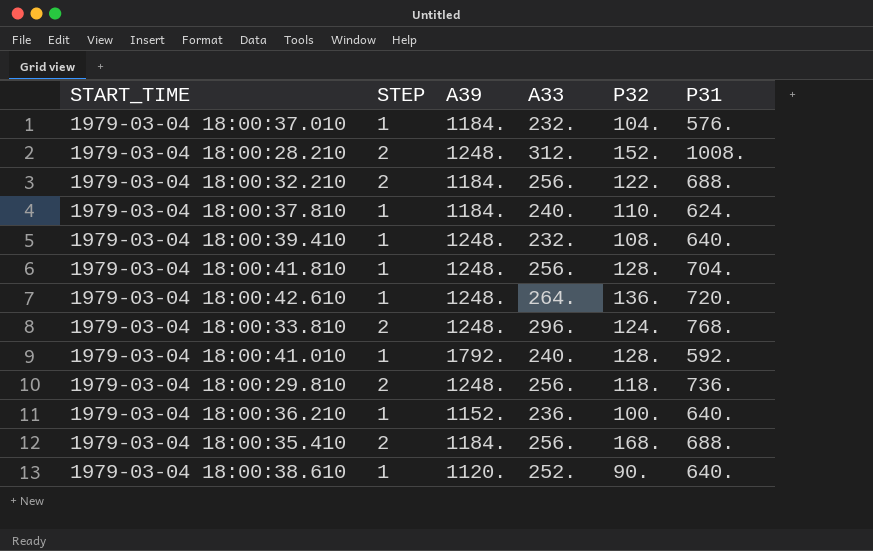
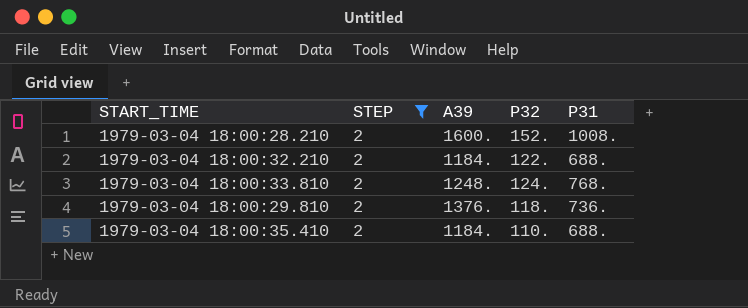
filter: none -> STEP = 2
column A33 | position: 4 -> none
1979-03-04 18:00:28.210 | A39: 1248. -> 1600.
1979-03-04 18:00:29.810 | A39: 1248. -> 1376.
1979-03-04 18:00:35.410 | P32: 168. -> 110.

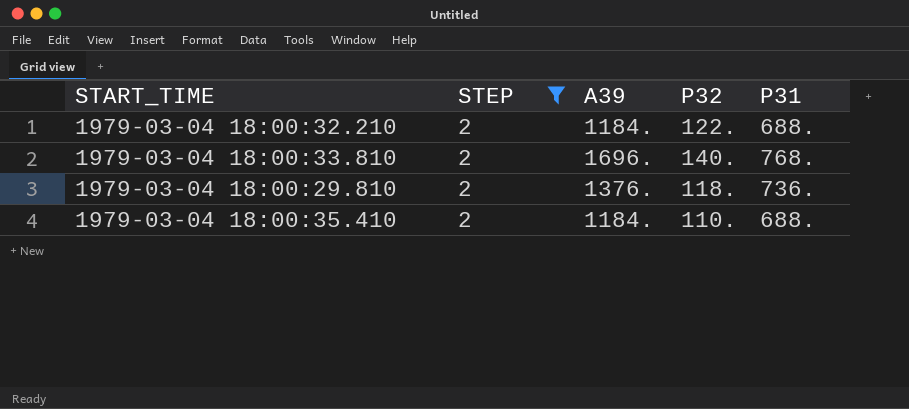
row 1979-03-04 18:00:28.210: 2 | 1600. | 152. | 1008. -> none
1979-03-04 18:00:33.810 | A39: 1248. -> 1696.
1979-03-04 18:00:33.810 | P32: 124. -> 140.

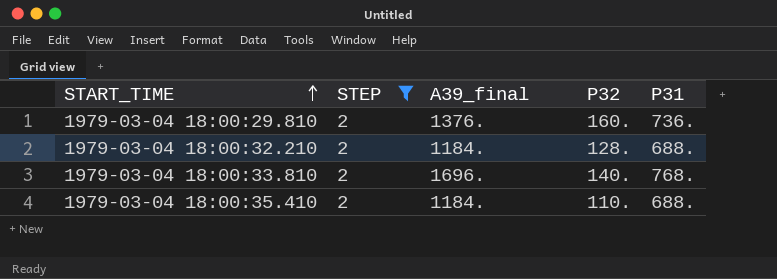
row order: none -> START_TIME ascending
column name: A39 -> A39_final
1979-03-04 18:00:29.810 | P32: 118. -> 160.
1979-03-04 18:00:32.210 | P32: 122. -> 128.

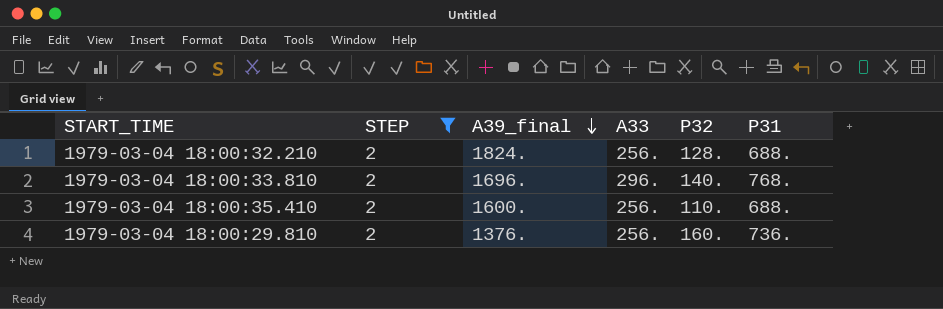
row order: START_TIME ascending -> A39_final descending
column A33 | position: none -> 4
1979-03-04 18:00:32.210 | A39_final: 1184. -> 1824.
1979-03-04 18:00:35.410 | A39_final: 1184. -> 1600.

